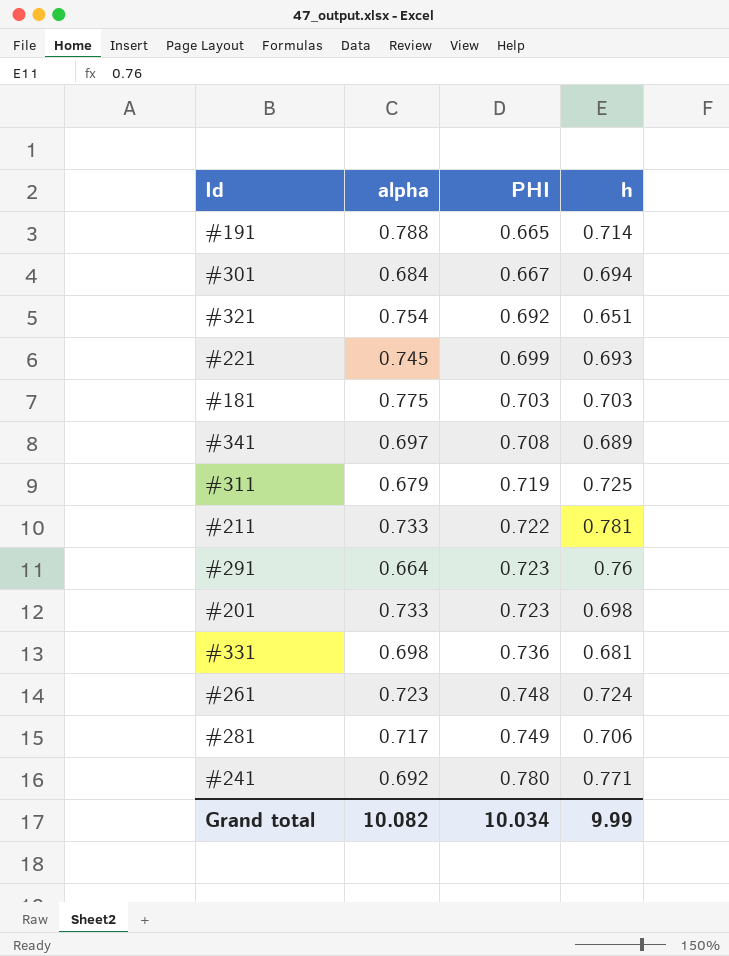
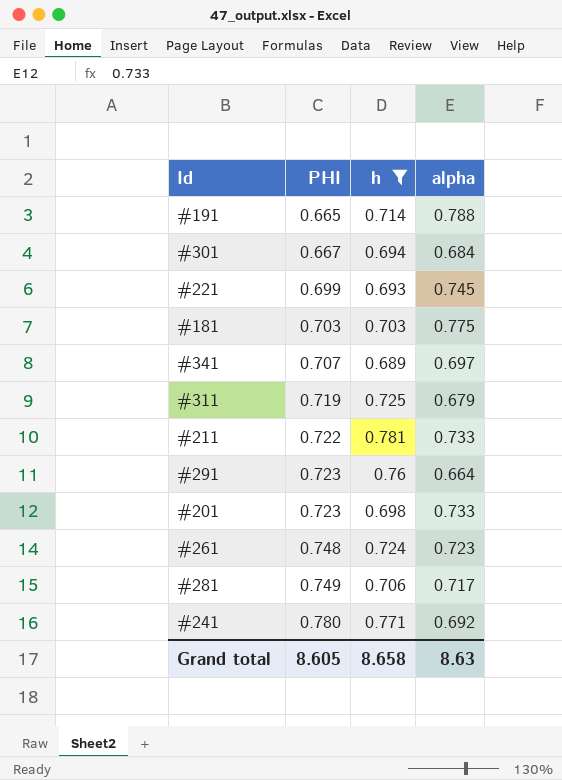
filter: none -> h >= 0.689
column alpha | position: 2 -> 4
#341 | PHI: 0.708 -> 0.707
Grand total | PHI: 10.034 -> 8.605
Grand total | h: 9.99 -> 8.658
Grand total | alpha: 10.082 -> 8.63

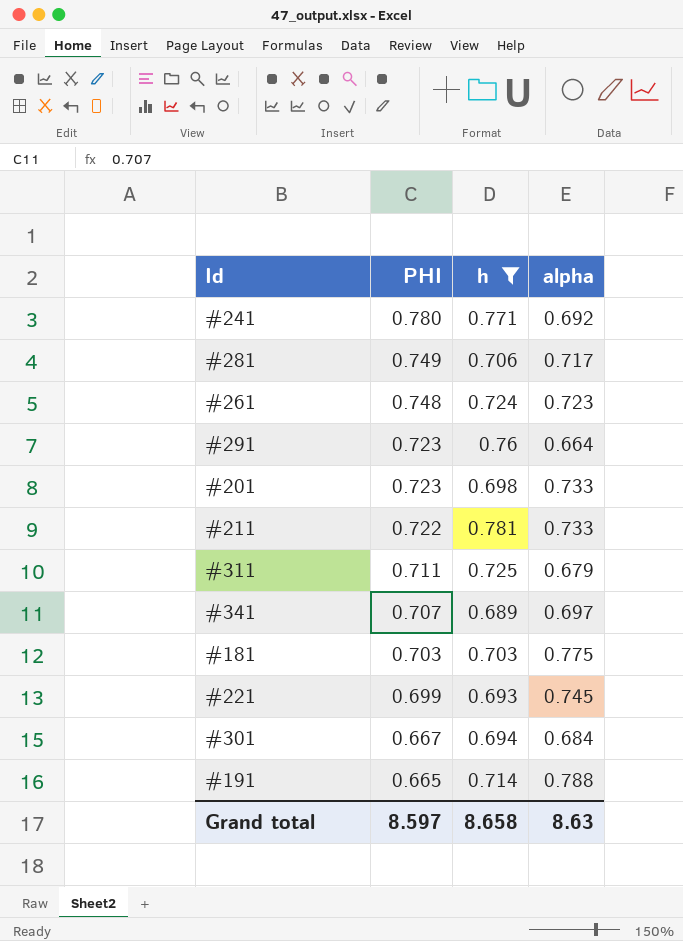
row order: PHI ascending -> PHI descending
#311 | PHI: 0.719 -> 0.711
Grand total | PHI: 8.605 -> 8.597

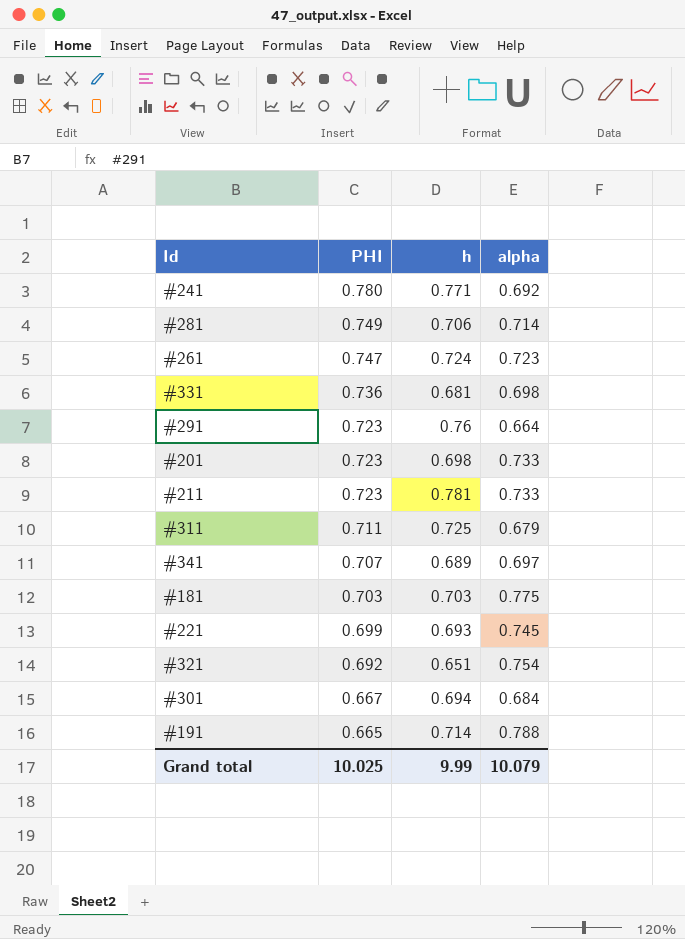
filter: h >= 0.689 -> none
#281 | alpha: 0.717 -> 0.714
#261 | PHI: 0.748 -> 0.747
#211 | PHI: 0.722 -> 0.723
Grand total | PHI: 8.597 -> 10.025
Grand total | h: 8.658 -> 9.99
Grand total | alpha: 8.63 -> 10.079

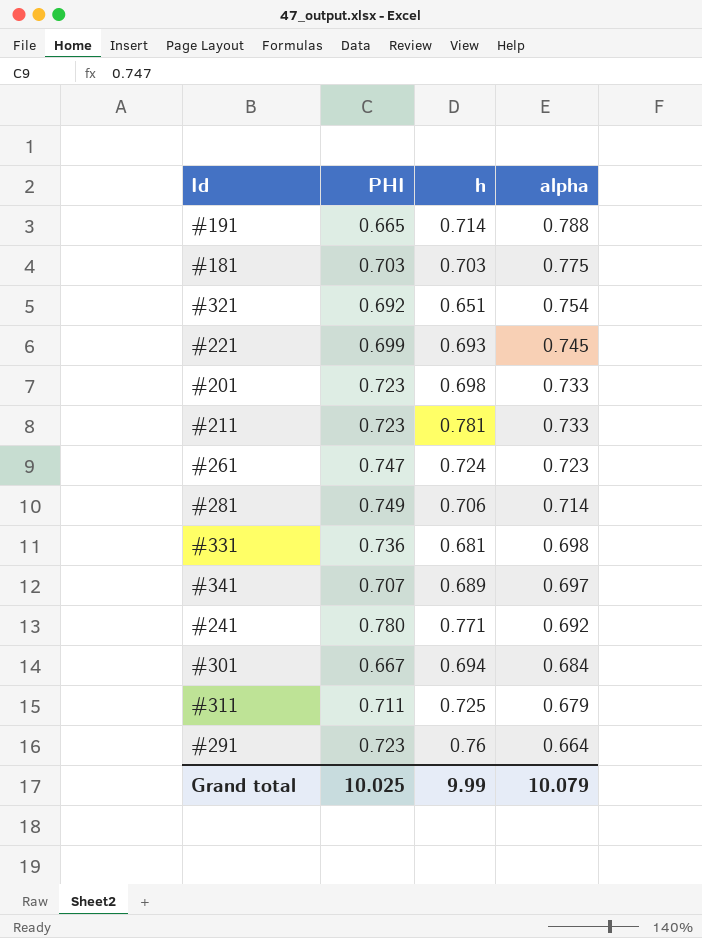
row order: PHI descending -> alpha descending

